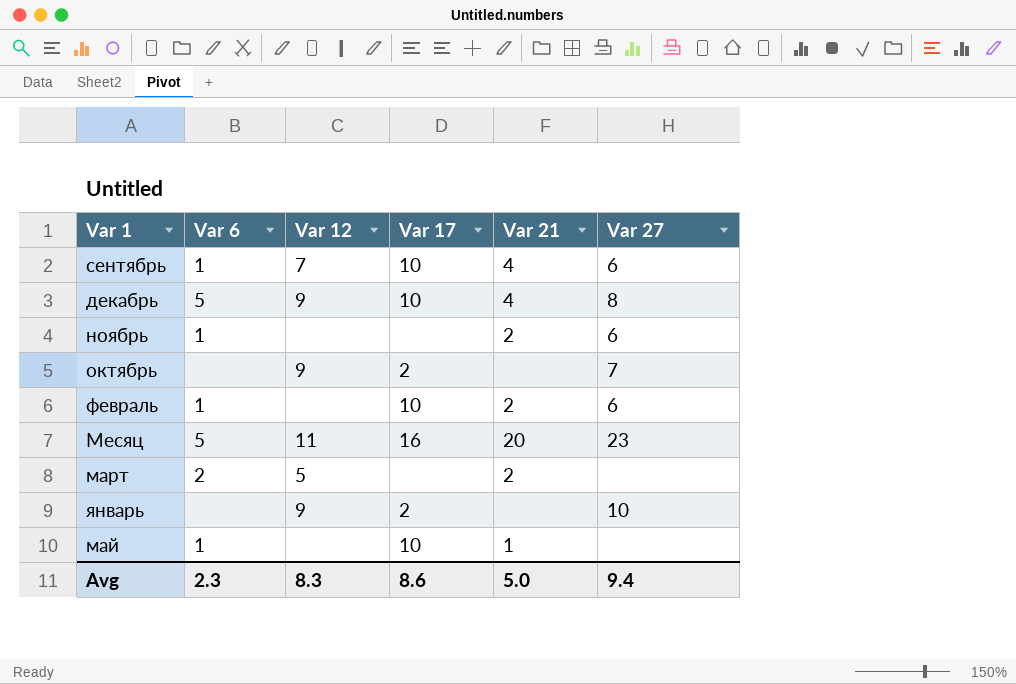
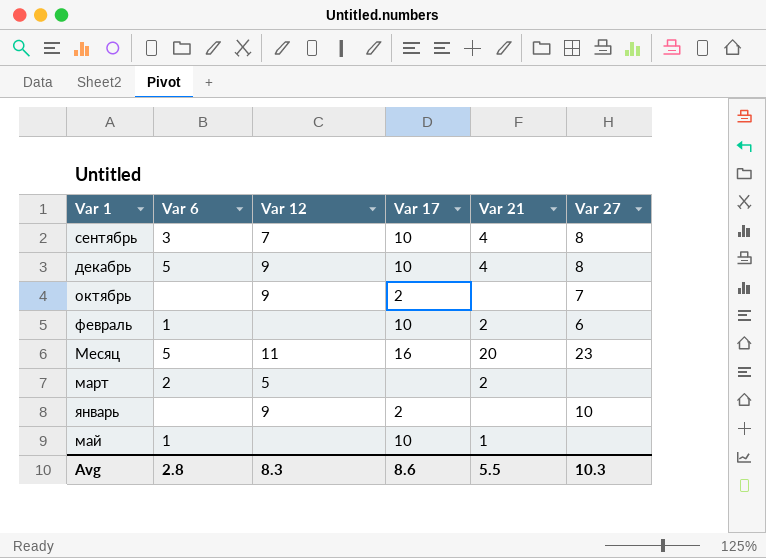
row ноябрь: 1 | none | none | 2 | 6 -> none
сентябрь | Var 6: 1 -> 3
сентябрь | Var 27: 6 -> 8
Avg | Var 6: 2.3 -> 2.8
Avg | Var 21: 5.0 -> 5.5
Avg | Var 27: 9.4 -> 10.3

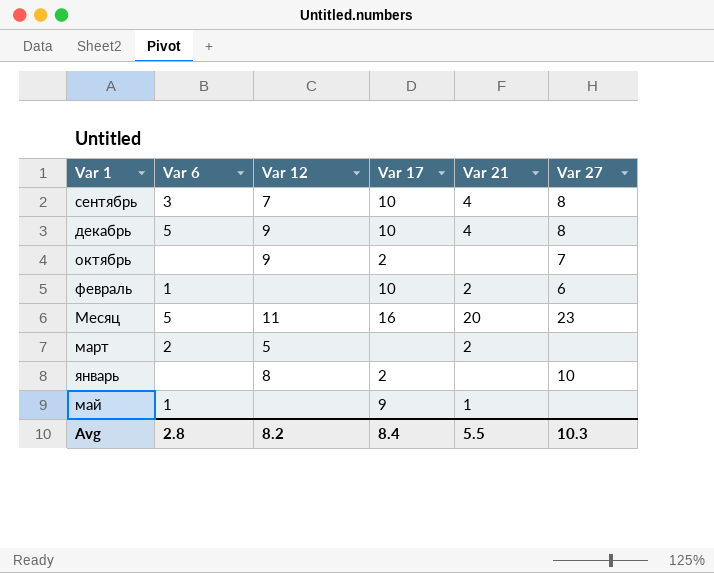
январь | Var 12: 9 -> 8
май | Var 17: 10 -> 9
Avg | Var 12: 8.3 -> 8.2
Avg | Var 17: 8.6 -> 8.4

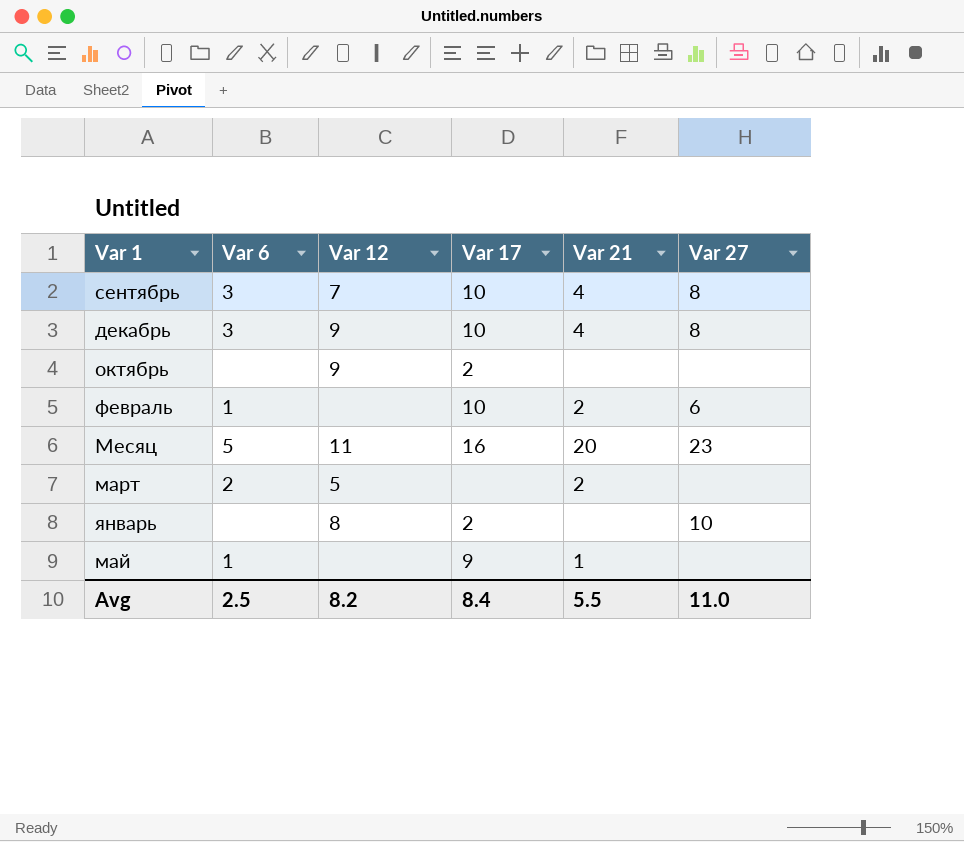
декабрь | Var 6: 5 -> 3
октябрь | Var 27: 7 -> none
Avg | Var 6: 2.8 -> 2.5
Avg | Var 27: 10.3 -> 11.0

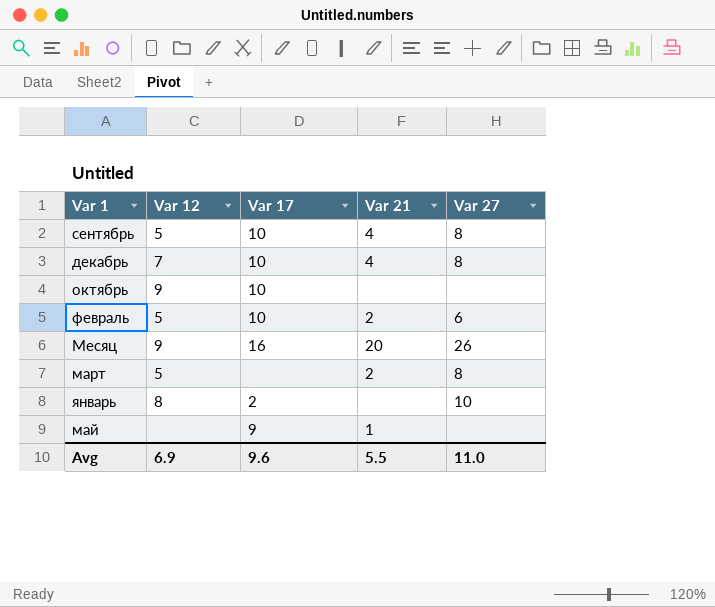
column Var 6 | position: 2 -> none
сентябрь | Var 12: 7 -> 5
декабрь | Var 12: 9 -> 7
октябрь | Var 17: 2 -> 10
февраль | Var 12: none -> 5
Месяц | Var 12: 11 -> 9
Месяц | Var 27: 23 -> 26
март | Var 27: none -> 8
Avg | Var 12: 8.2 -> 6.9
Avg | Var 17: 8.4 -> 9.6

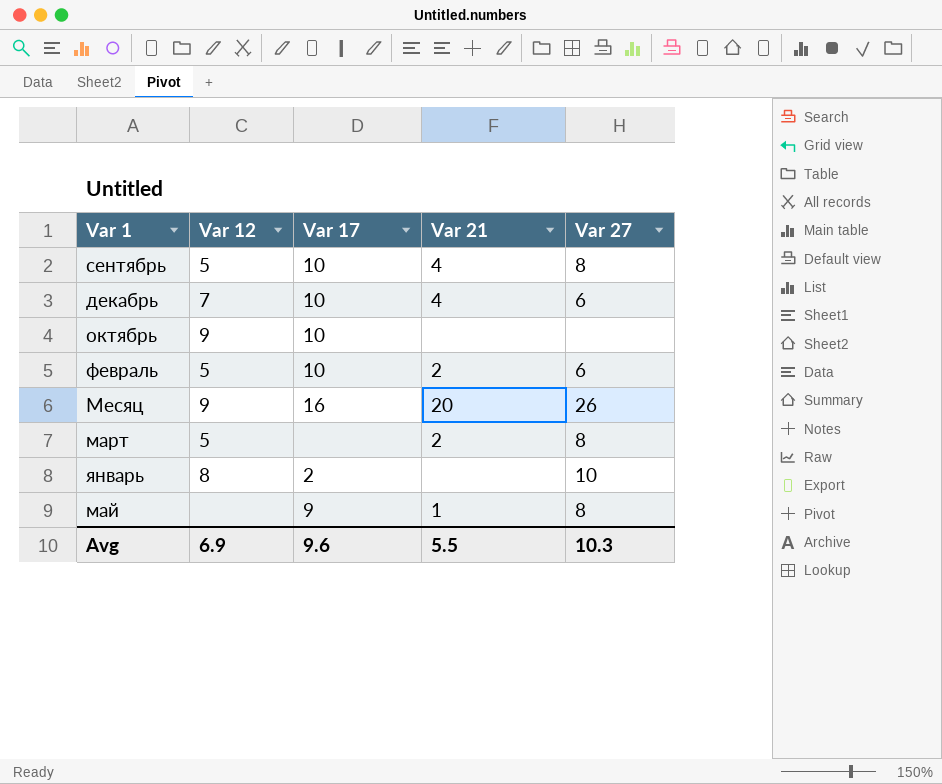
декабрь | Var 27: 8 -> 6
май | Var 27: none -> 8
Avg | Var 27: 11.0 -> 10.3

